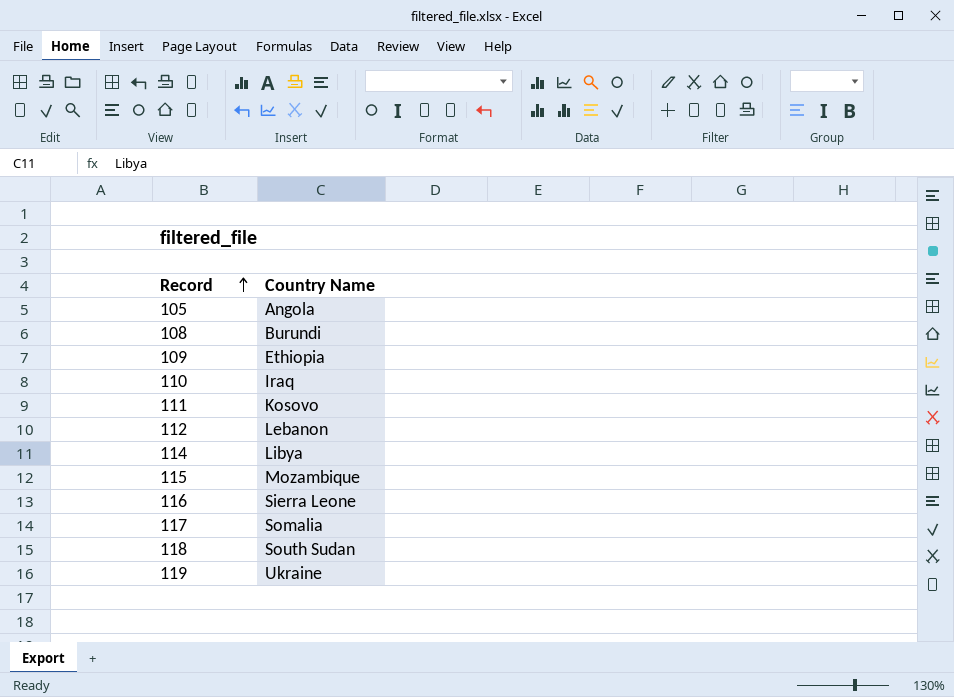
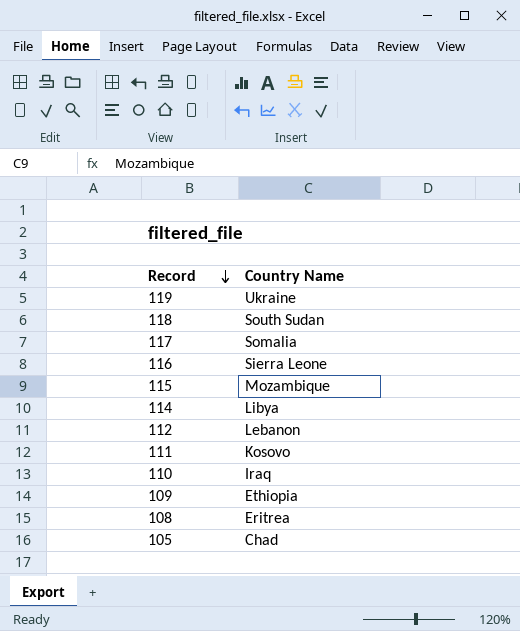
row order: Record ascending -> Record descending
108 | Country Name: Burundi -> Eritrea
105 | Country Name: Angola -> Chad

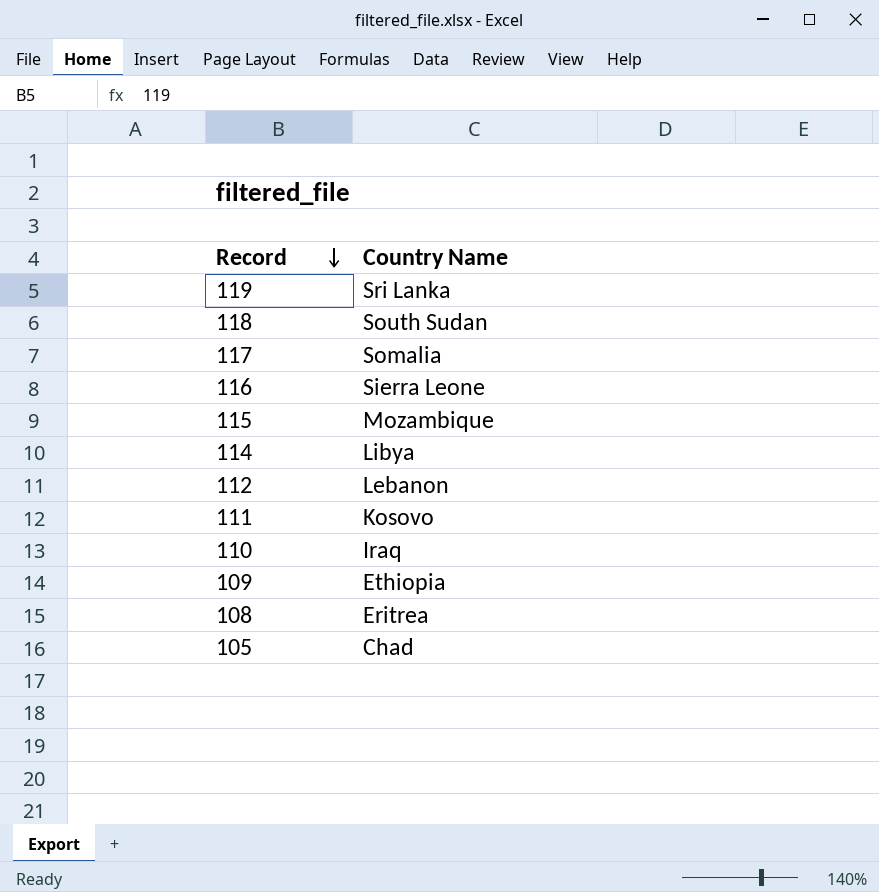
119 | Country Name: Ukraine -> Sri Lanka

